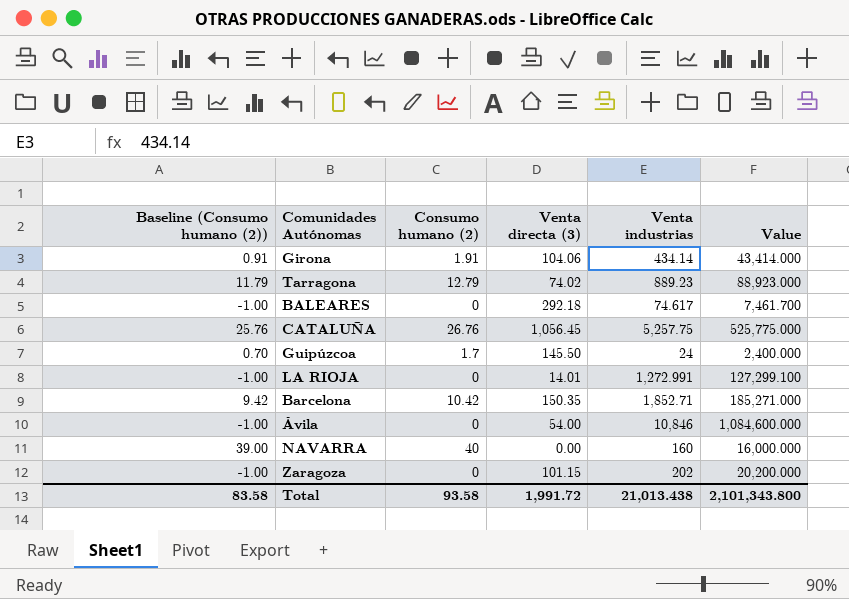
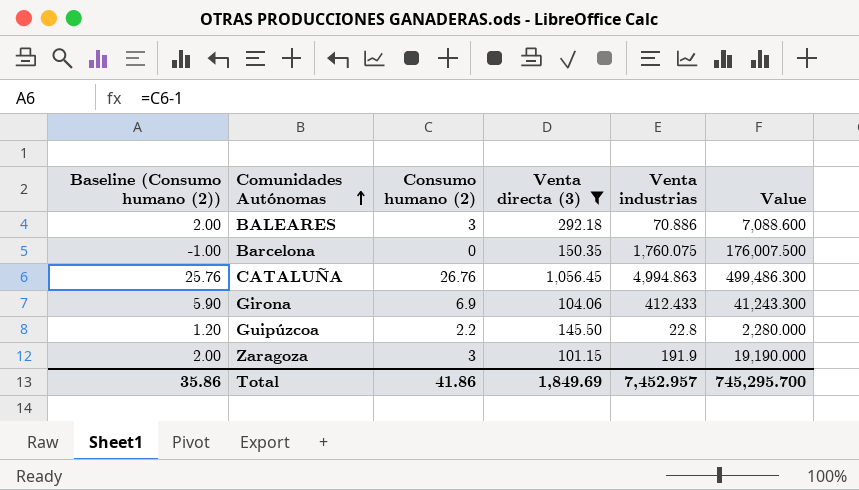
filter: none -> Venta directa (3) >= 101.15
row order: none -> Comunidades Autónomas ascending
BALEARES | Baseline (Consumo humano (2)): -1.00 -> 2.00
BALEARES | Consumo humano (2): 0 -> 3
BALEARES | Venta industrias: 74.617 -> 70.886
BALEARES | Value: 7,461.700 -> 7,088.600
Barcelona | Baseline (Consumo humano (2)): 9.42 -> -1.00
Barcelona | Consumo humano (2): 10.42 -> 0
Barcelona | Venta industrias: 1,852.71 -> 1,760.075
Barcelona | Value: 185,271.000 -> 176,007.500
CATALUÑA | Venta industrias: 5,257.75 -> 4,994.863
CATALUÑA | Value: 525,775.000 -> 499,486.300
Girona | Baseline (Consumo humano (2)): 0.91 -> 5.90
Girona | Consumo humano (2): 1.91 -> 6.9
Girona | Venta industrias: 434.14 -> 412.433
Girona | Value: 43,414.000 -> 41,243.300
Guipúzcoa | Baseline (Consumo humano (2)): 0.70 -> 1.20
Guipúzcoa | Consumo humano (2): 1.7 -> 2.2
Guipúzcoa | Venta industrias: 24 -> 22.8
Guipúzcoa | Value: 2,400.000 -> 2,280.000
Zaragoza | Baseline (Consumo humano (2)): -1.00 -> 2.00
Zaragoza | Consumo humano (2): 0 -> 3
Zaragoza | Venta industrias: 202 -> 191.9
Zaragoza | Value: 20,200.000 -> 19,190.000
Total | Baseline (Consumo humano (2)): 83.58 -> 35.86
Total | Consumo humano (2): 93.58 -> 41.86
Total | Venta directa (3): 1,991.72 -> 1,849.69
Total | Venta industrias: 21,013.438 -> 7,452.957
Total | Value: 2,101,343.800 -> 745,295.700

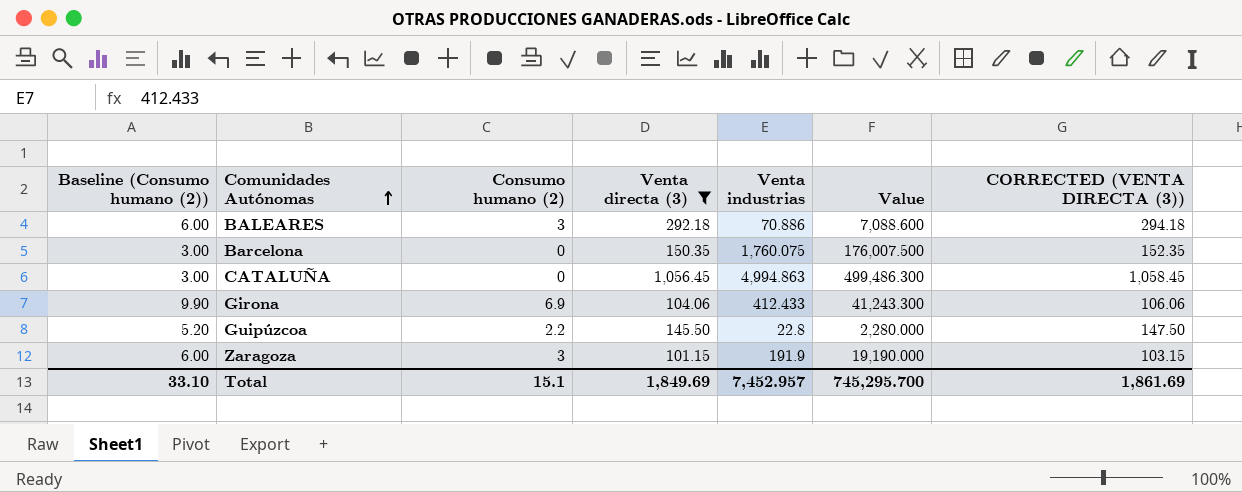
column Baseline (Consumo humano (2)) | formula: [Consumo humano (2)] - 1 -> [Consumo humano (2)] + 3
column CORRECTED (VENTA DIRECTA (3)) | formula: none -> [Venta directa (3)] + 2
CATALUÑA | Consumo humano (2): 26.76 -> 0
Total | Baseline (Consumo humano (2)): 35.86 -> 33.10
Total | Consumo humano (2): 41.86 -> 15.1

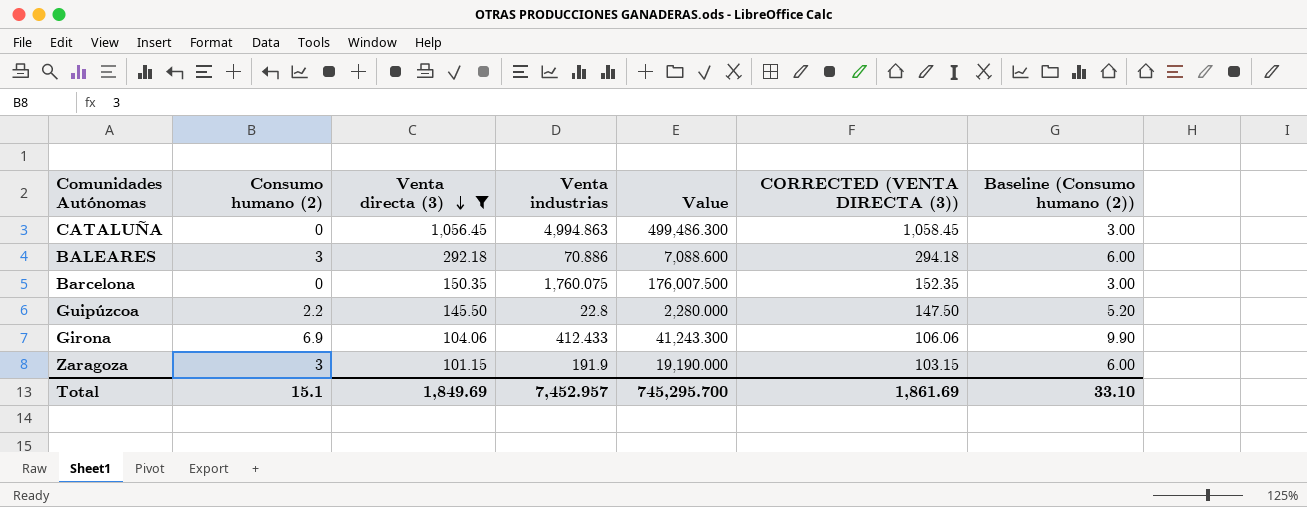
row order: Comunidades Autónomas ascending -> Venta directa (3) descending
column Baseline (Consumo humano (2)) | position: 1 -> 7

